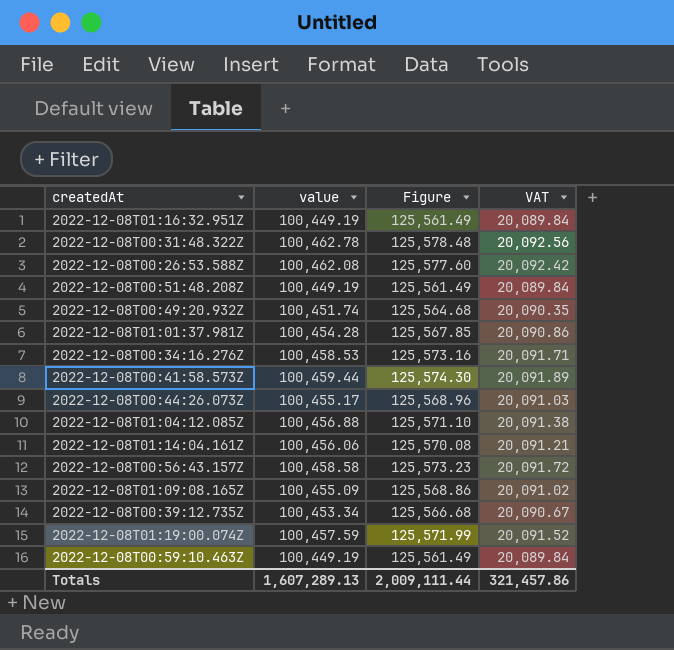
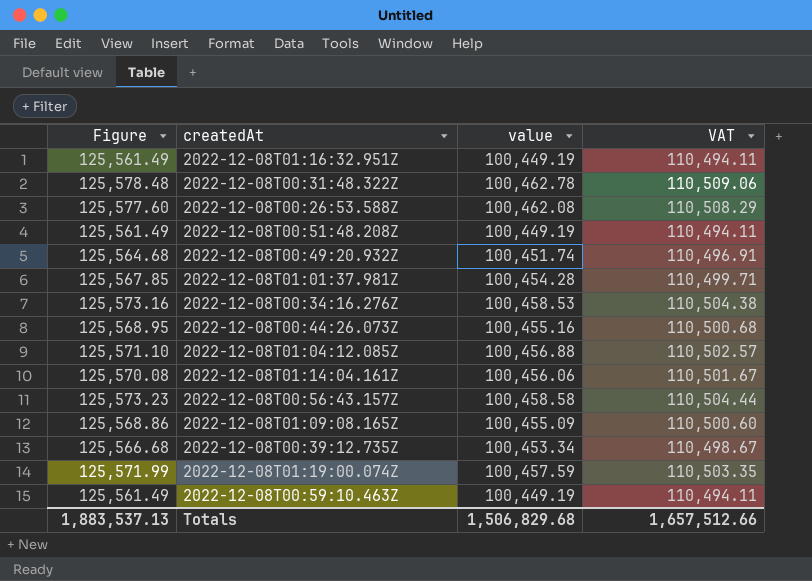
column Figure | position: 3 -> 1
column VAT | formula: [value] * 0.2 -> [value] * 1.1
row 2022-12-08T00:41:58.573Z: 100,459.44 | 125,574.30 | 20,091.89 -> none
2022-12-08T00:44:26.073Z | Figure: 125,568.96 -> 125,568.95
2022-12-08T00:44:26.073Z | value: 100,455.17 -> 100,455.16
Totals | Figure: 2,009,111.44 -> 1,883,537.13
Totals | value: 1,607,289.13 -> 1,506,829.68
Totals | VAT: 321,457.86 -> 1,657,512.66

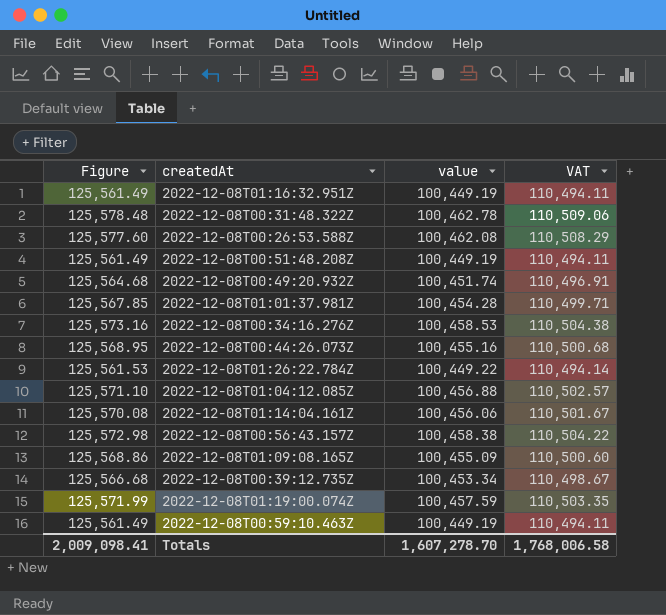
row 2022-12-08T01:26:22.784Z: none -> 125,561.53 | 100,449.22 | 110,494.14
2022-12-08T00:56:43.157Z | Figure: 125,573.23 -> 125,572.98
2022-12-08T00:56:43.157Z | value: 100,458.58 -> 100,458.38
2022-12-08T00:56:43.157Z | VAT: 110,504.44 -> 110,504.22
Totals | Figure: 1,883,537.13 -> 2,009,098.41
Totals | value: 1,506,829.68 -> 1,607,278.70
Totals | VAT: 1,657,512.66 -> 1,768,006.58

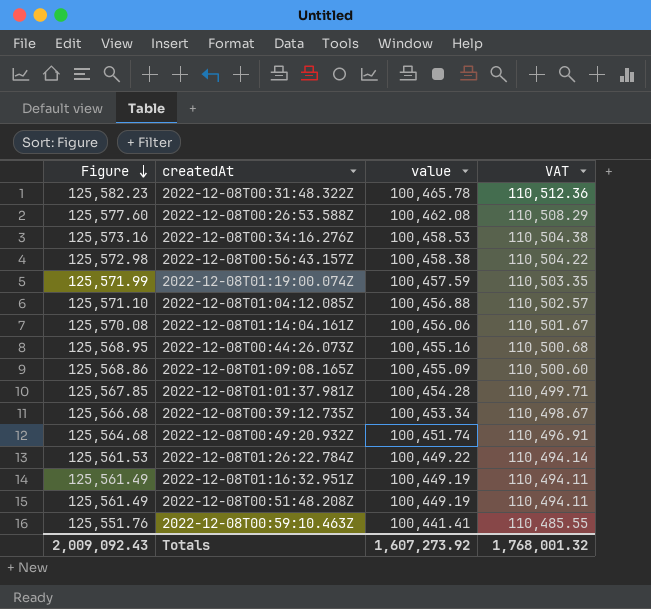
row order: none -> Figure descending
2022-12-08T00:31:48.322Z | Figure: 125,578.48 -> 125,582.23
2022-12-08T00:31:48.322Z | value: 100,462.78 -> 100,465.78
2022-12-08T00:31:48.322Z | VAT: 110,509.06 -> 110,512.36
2022-12-08T00:59:10.463Z | Figure: 125,561.49 -> 125,551.76
2022-12-08T00:59:10.463Z | value: 100,449.19 -> 100,441.41
2022-12-08T00:59:10.463Z | VAT: 110,494.11 -> 110,485.55
Totals | Figure: 2,009,098.41 -> 2,009,092.43
Totals | value: 1,607,278.70 -> 1,607,273.92
Totals | VAT: 1,768,006.58 -> 1,768,001.32

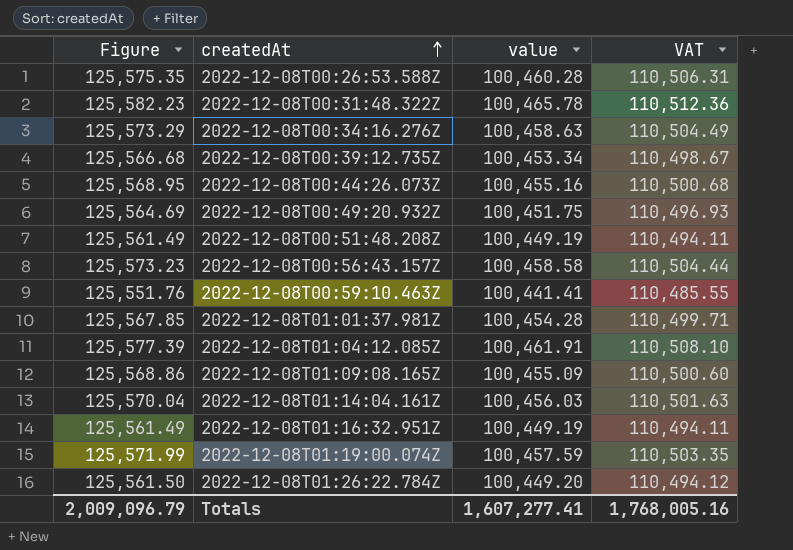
row order: Figure descending -> createdAt ascending
2022-12-08T00:26:53.588Z | Figure: 125,577.60 -> 125,575.35
2022-12-08T00:26:53.588Z | value: 100,462.08 -> 100,460.28
2022-12-08T00:26:53.588Z | VAT: 110,508.29 -> 110,506.31
2022-12-08T00:34:16.276Z | Figure: 125,573.16 -> 125,573.29
2022-12-08T00:34:16.276Z | value: 100,458.53 -> 100,458.63
2022-12-08T00:34:16.276Z | VAT: 110,504.38 -> 110,504.49
2022-12-08T00:49:20.932Z | Figure: 125,564.68 -> 125,564.69
2022-12-08T00:49:20.932Z | value: 100,451.74 -> 100,451.75
2022-12-08T00:49:20.932Z | VAT: 110,496.91 -> 110,496.93
2022-12-08T00:56:43.157Z | Figure: 125,572.98 -> 125,573.23
2022-12-08T00:56:43.157Z | value: 100,458.38 -> 100,458.58
2022-12-08T00:56:43.157Z | VAT: 110,504.22 -> 110,504.44
2022-12-08T01:04:12.085Z | Figure: 125,571.10 -> 125,577.39
2022-12-08T01:04:12.085Z | value: 100,456.88 -> 100,461.91
2022-12-08T01:04:12.085Z | VAT: 110,502.57 -> 110,508.10
2022-12-08T01:14:04.161Z | Figure: 125,570.08 -> 125,570.04
2022-12-08T01:14:04.161Z | value: 100,456.06 -> 100,456.03
2022-12-08T01:14:04.161Z | VAT: 110,501.67 -> 110,501.63
2022-12-08T01:26:22.784Z | Figure: 125,561.53 -> 125,561.50
2022-12-08T01:26:22.784Z | value: 100,449.22 -> 100,449.20
2022-12-08T01:26:22.784Z | VAT: 110,494.14 -> 110,494.12
Totals | Figure: 2,009,092.43 -> 2,009,096.79
Totals | value: 1,607,273.92 -> 1,607,277.41
Totals | VAT: 1,768,001.32 -> 1,768,005.16

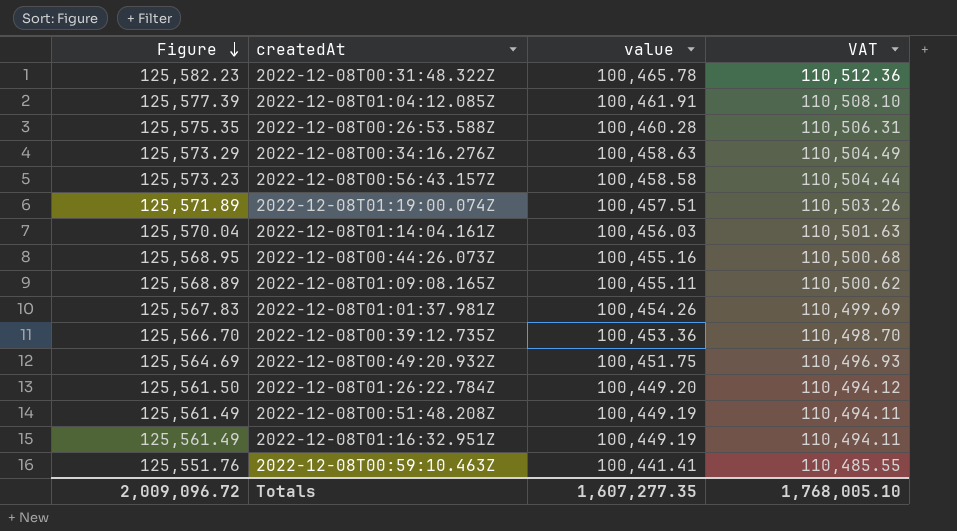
row order: createdAt ascending -> Figure descending
2022-12-08T01:19:00.074Z | Figure: 125,571.99 -> 125,571.89
2022-12-08T01:19:00.074Z | value: 100,457.59 -> 100,457.51
2022-12-08T01:19:00.074Z | VAT: 110,503.35 -> 110,503.26
2022-12-08T01:09:08.165Z | Figure: 125,568.86 -> 125,568.89
2022-12-08T01:09:08.165Z | value: 100,455.09 -> 100,455.11
2022-12-08T01:09:08.165Z | VAT: 110,500.60 -> 110,500.62
2022-12-08T01:01:37.981Z | Figure: 125,567.85 -> 125,567.83
2022-12-08T01:01:37.981Z | value: 100,454.28 -> 100,454.26
2022-12-08T01:01:37.981Z | VAT: 110,499.71 -> 110,499.69
2022-12-08T00:39:12.735Z | Figure: 125,566.68 -> 125,566.70
2022-12-08T00:39:12.735Z | value: 100,453.34 -> 100,453.36
2022-12-08T00:39:12.735Z | VAT: 110,498.67 -> 110,498.70
Totals | Figure: 2,009,096.79 -> 2,009,096.72
Totals | value: 1,607,277.41 -> 1,607,277.35
Totals | VAT: 1,768,005.16 -> 1,768,005.10

